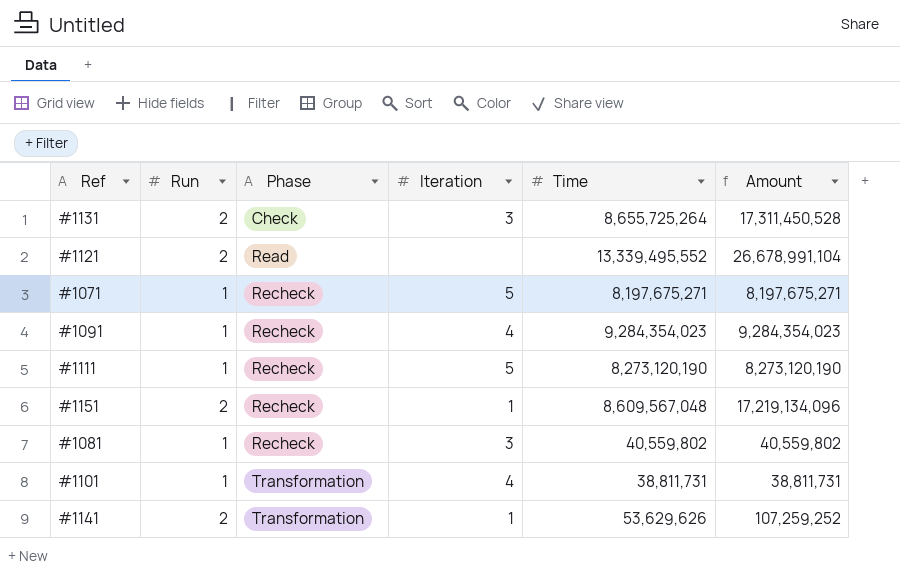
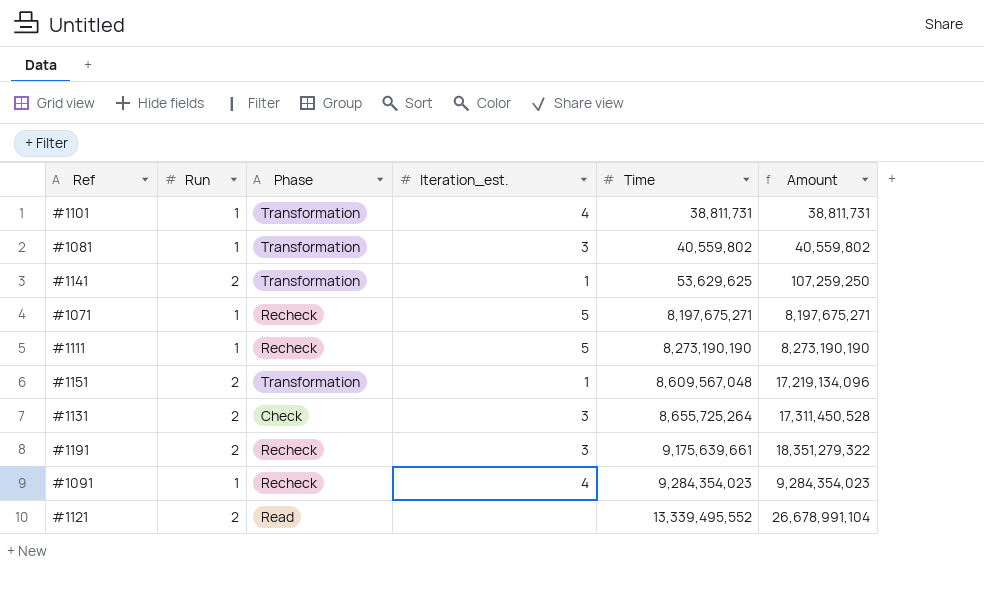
row order: Phase ascending -> Time ascending
column name: Iteration -> Iteration_est.
#1081 | Phase: Recheck -> Transformation
#1141 | Time: 53,629,626 -> 53,629,625
#1141 | Amount: 107,259,252 -> 107,259,250
#1111 | Time: 8,273,120,190 -> 8,273,190,190
#1111 | Amount: 8,273,120,190 -> 8,273,190,190
#1151 | Phase: Recheck -> Transformation
row #1191: none -> 2 | Recheck | 3 | 9,175,639,661 | 18,351,279,322

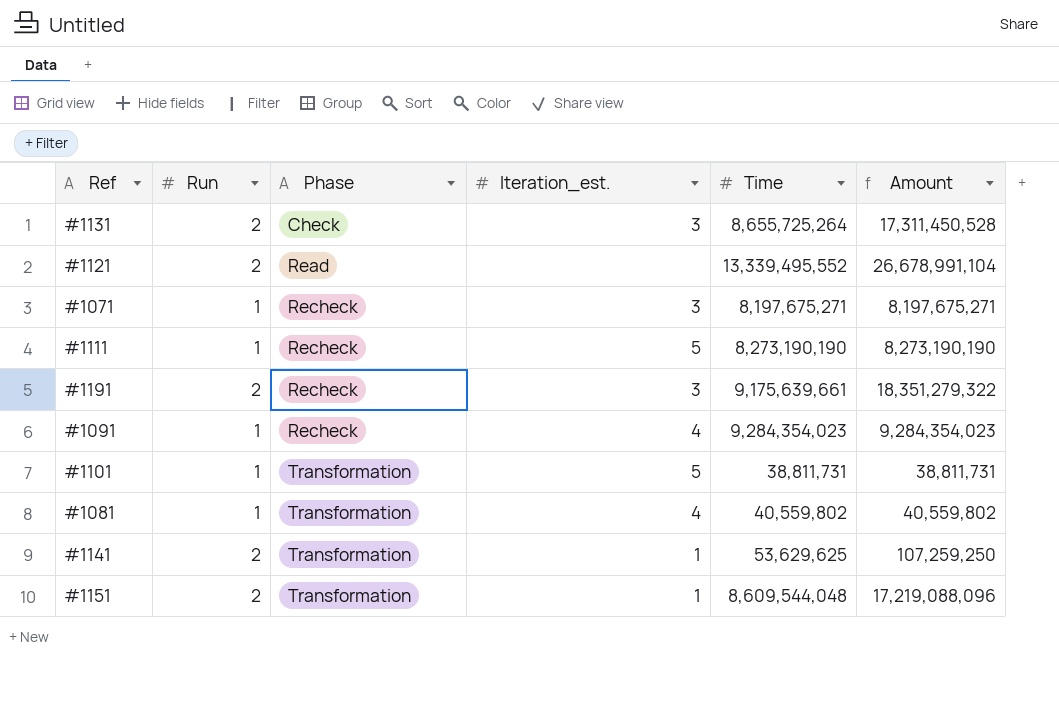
row order: Time ascending -> Phase ascending
#1071 | Iteration_est.: 5 -> 3
#1101 | Iteration_est.: 4 -> 5
#1081 | Iteration_est.: 3 -> 4
#1151 | Time: 8,609,567,048 -> 8,609,544,048
#1151 | Amount: 17,219,134,096 -> 17,219,088,096

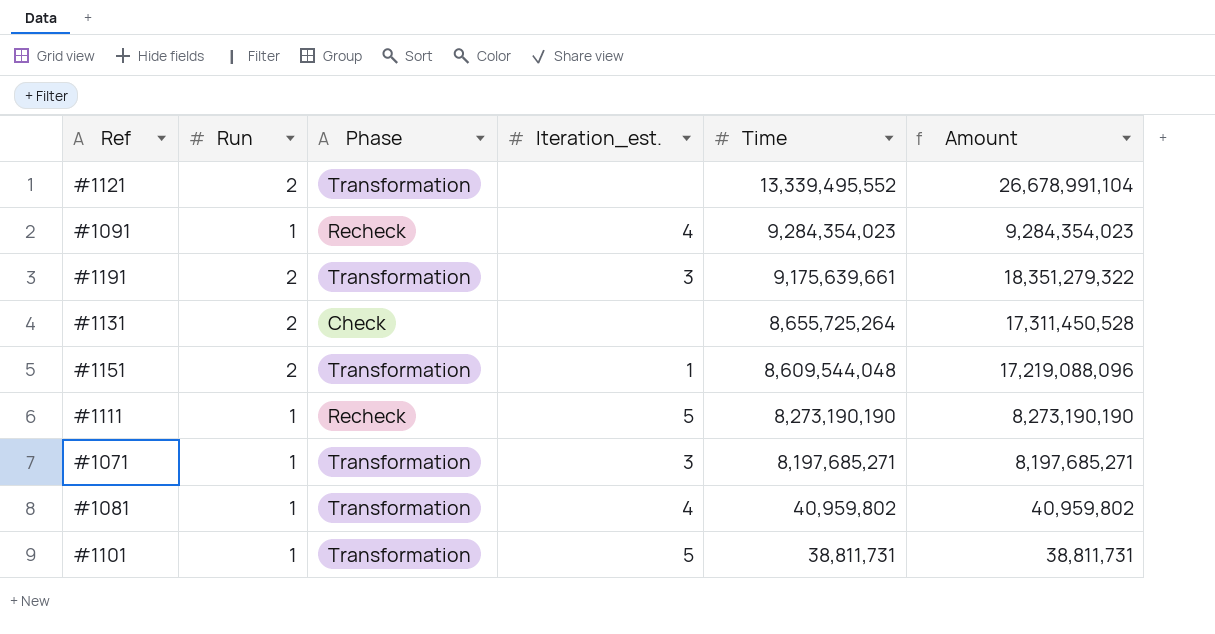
row order: Phase ascending -> Time descending
row #1141: 2 | Transformation | 1 | 53,629,625 | 107,259,250 -> none
#1121 | Phase: Read -> Transformation
#1191 | Phase: Recheck -> Transformation
#1131 | Iteration_est.: 3 -> none
#1071 | Phase: Recheck -> Transformation
#1071 | Time: 8,197,675,271 -> 8,197,685,271
#1071 | Amount: 8,197,675,271 -> 8,197,685,271
#1081 | Time: 40,559,802 -> 40,959,802
#1081 | Amount: 40,559,802 -> 40,959,802

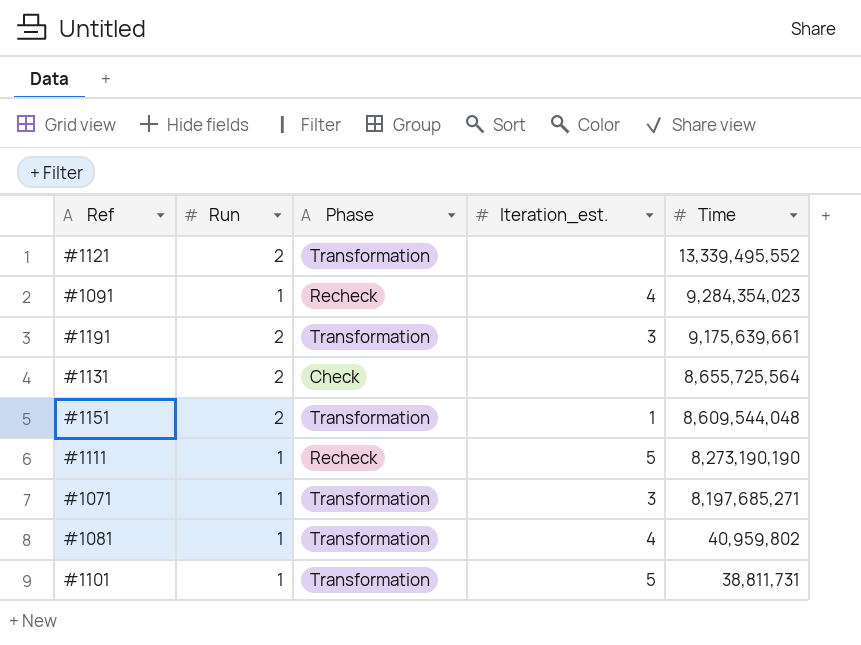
column Amount | formula: [Run] * [Time] -> none
#1131 | Time: 8,655,725,264 -> 8,655,725,564

